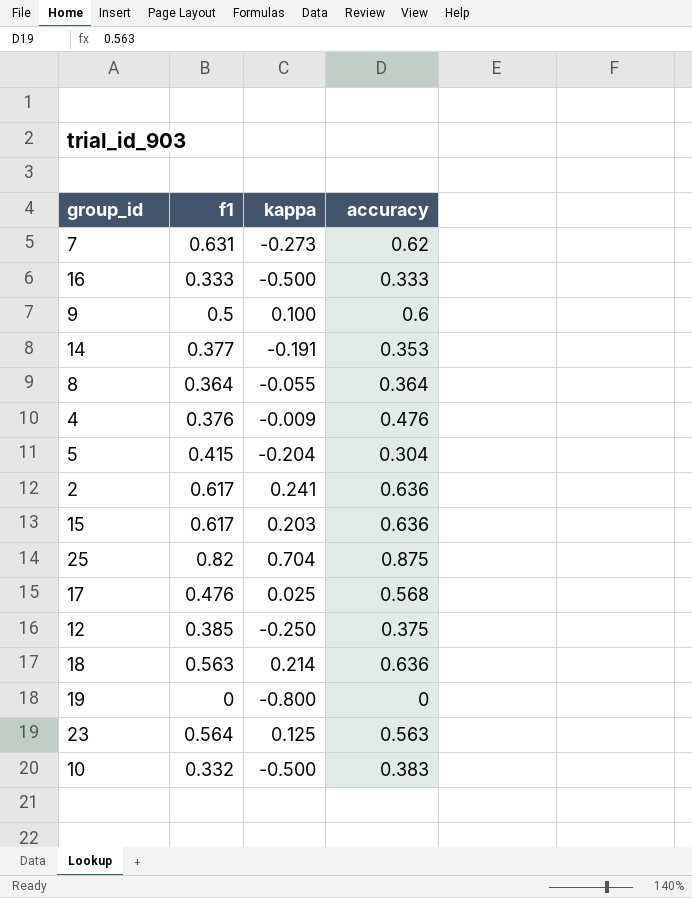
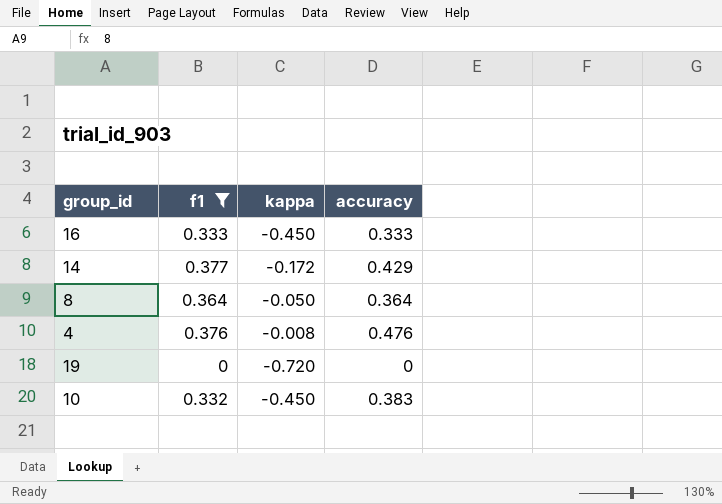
filter: none -> f1 <= 0.377
16 | kappa: -0.500 -> -0.450
14 | kappa: -0.191 -> -0.172
14 | accuracy: 0.353 -> 0.429
8 | kappa: -0.055 -> -0.050
4 | kappa: -0.009 -> -0.008
19 | kappa: -0.800 -> -0.720
10 | kappa: -0.500 -> -0.450

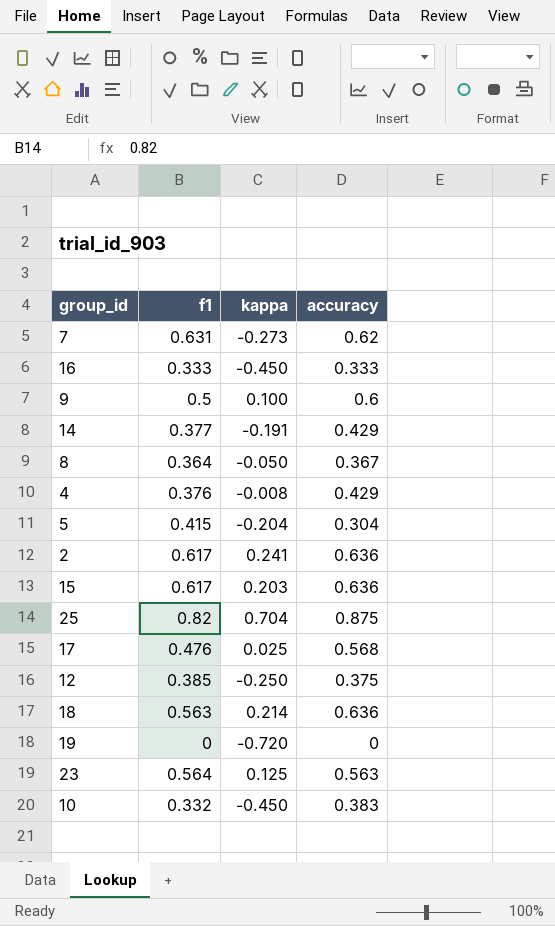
filter: f1 <= 0.377 -> none
14 | kappa: -0.172 -> -0.191
8 | accuracy: 0.364 -> 0.367
4 | accuracy: 0.476 -> 0.429

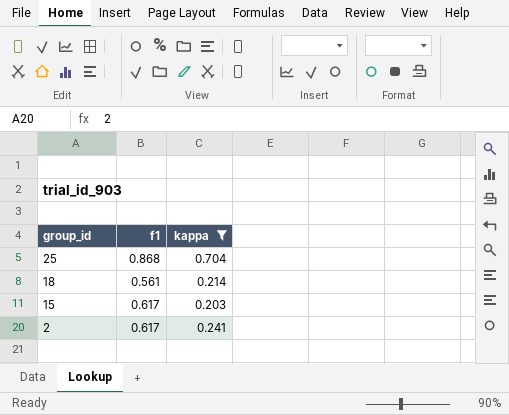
filter: none -> kappa >= 0.203
row order: none -> group_id descending
column accuracy | position: 4 -> none
25 | f1: 0.82 -> 0.868
18 | f1: 0.563 -> 0.561

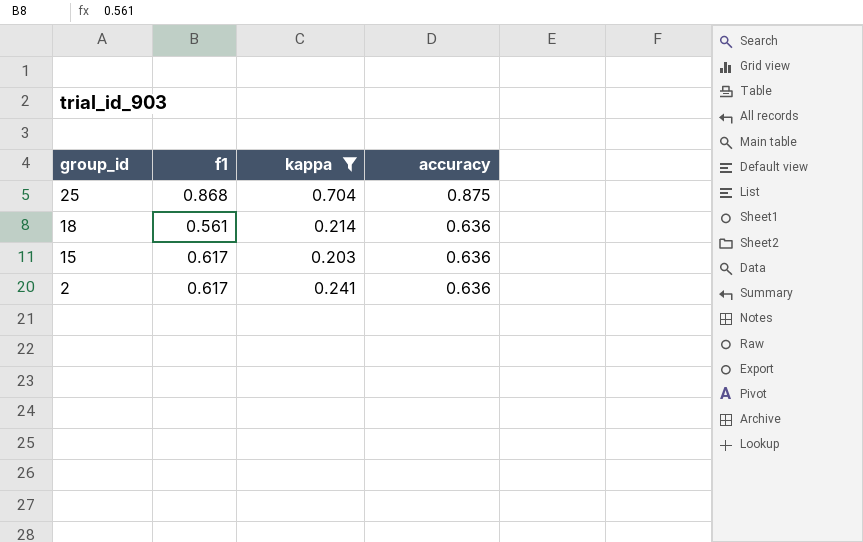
column accuracy | position: none -> 4

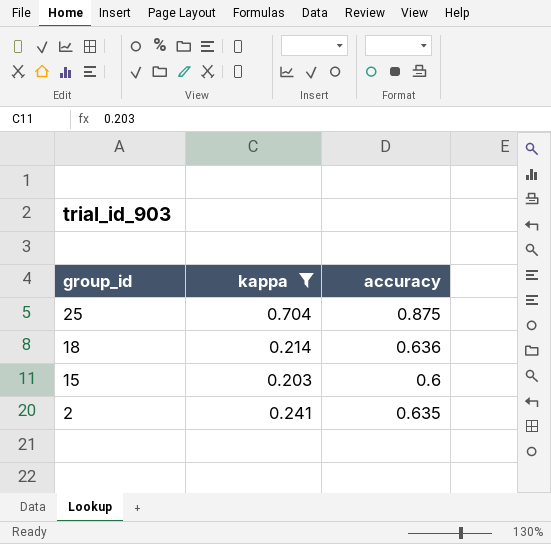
column f1 | position: 2 -> none
15 | accuracy: 0.636 -> 0.6
2 | accuracy: 0.636 -> 0.635

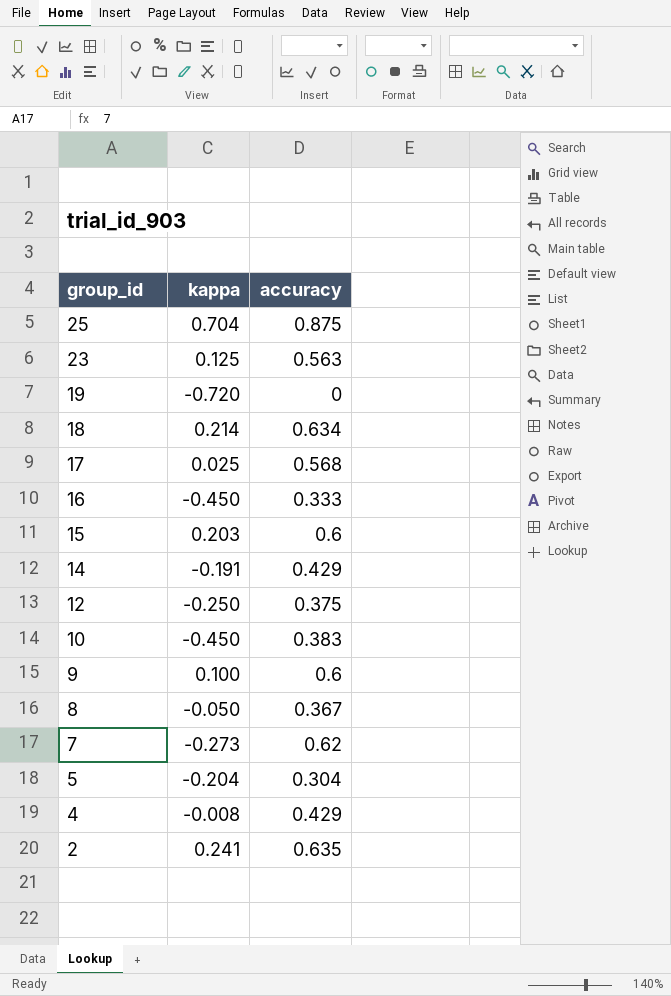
filter: kappa >= 0.203 -> none
18 | accuracy: 0.636 -> 0.634

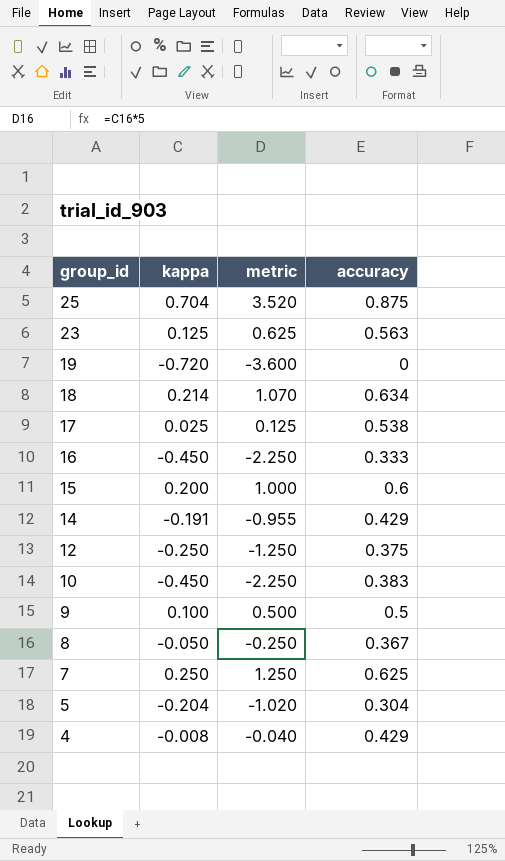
column metric | formula: none -> [kappa] * 5
row 2: 0.241 | 0.635 -> none
17 | accuracy: 0.568 -> 0.538
15 | kappa: 0.203 -> 0.200
9 | accuracy: 0.6 -> 0.5
7 | kappa: -0.273 -> 0.250
7 | accuracy: 0.62 -> 0.625

